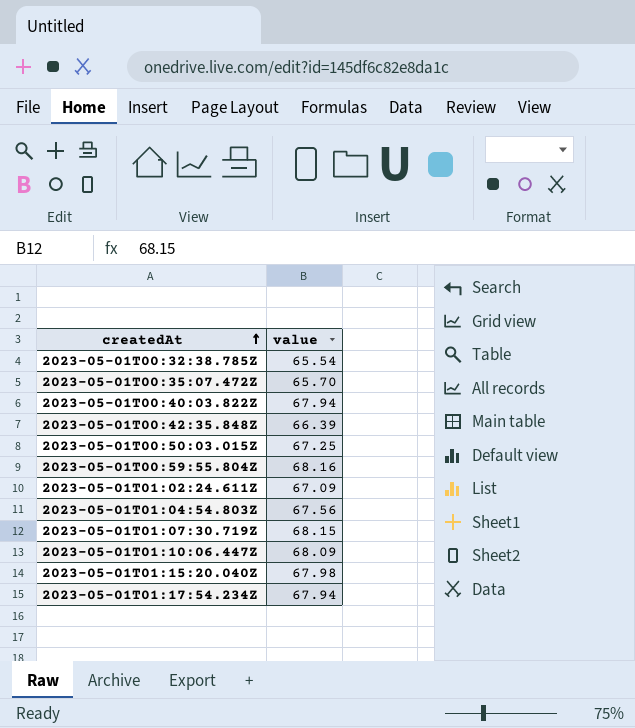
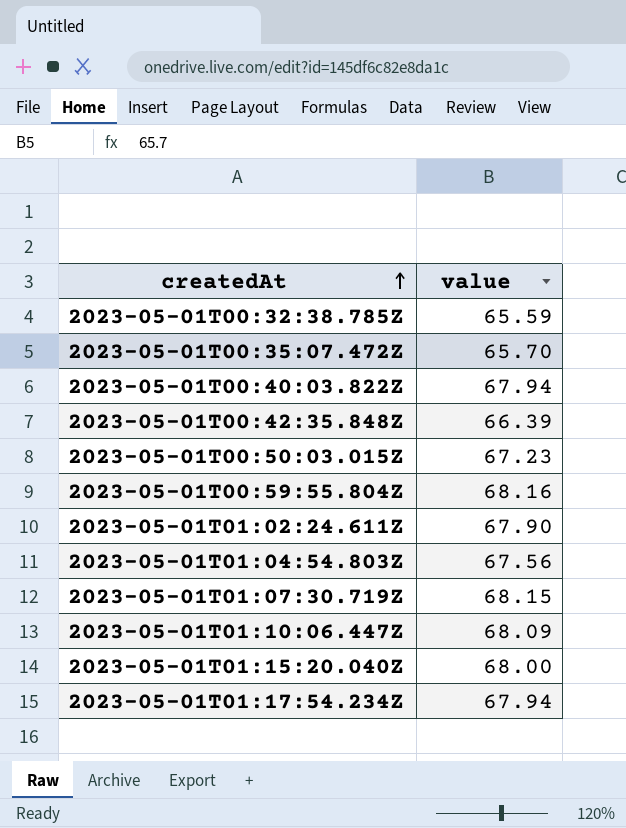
2023-05-01T00:32:38.785Z | value: 65.54 -> 65.59
2023-05-01T00:50:03.015Z | value: 67.25 -> 67.23
2023-05-01T01:02:24.611Z | value: 67.09 -> 67.90
2023-05-01T01:15:20.040Z | value: 67.98 -> 68.00

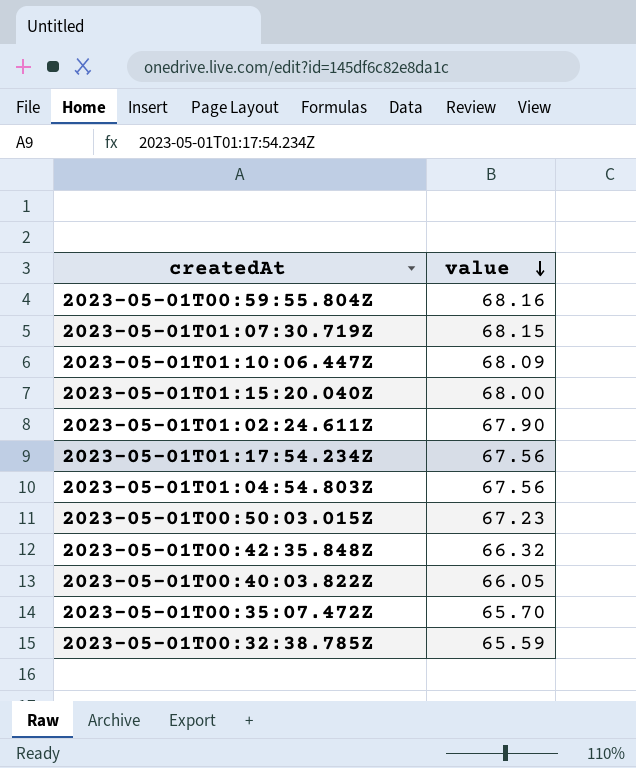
row order: createdAt ascending -> value descending
2023-05-01T01:17:54.234Z | value: 67.94 -> 67.56
2023-05-01T00:42:35.848Z | value: 66.39 -> 66.32
2023-05-01T00:40:03.822Z | value: 67.94 -> 66.05

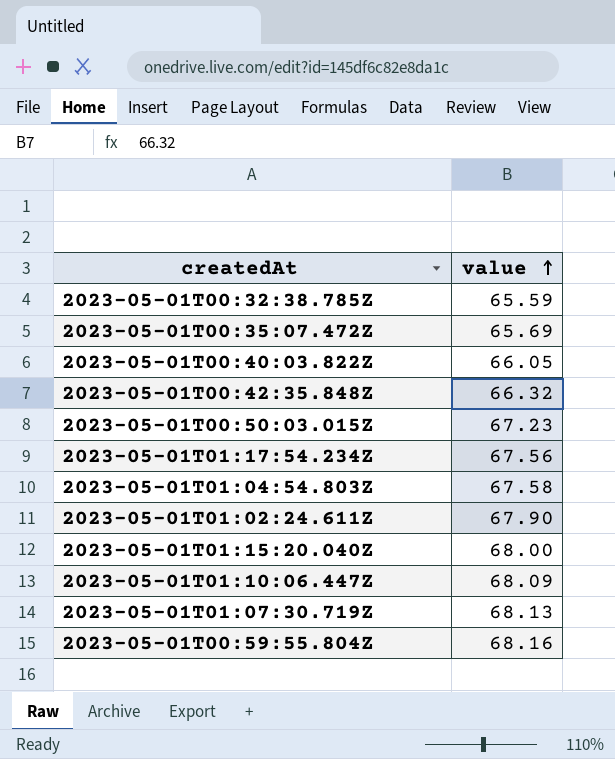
row order: value descending -> value ascending
2023-05-01T00:35:07.472Z | value: 65.70 -> 65.69
2023-05-01T01:04:54.803Z | value: 67.56 -> 67.58
2023-05-01T01:07:30.719Z | value: 68.15 -> 68.13

